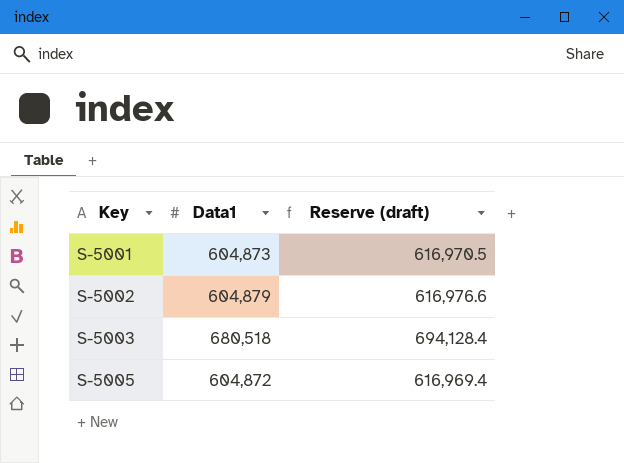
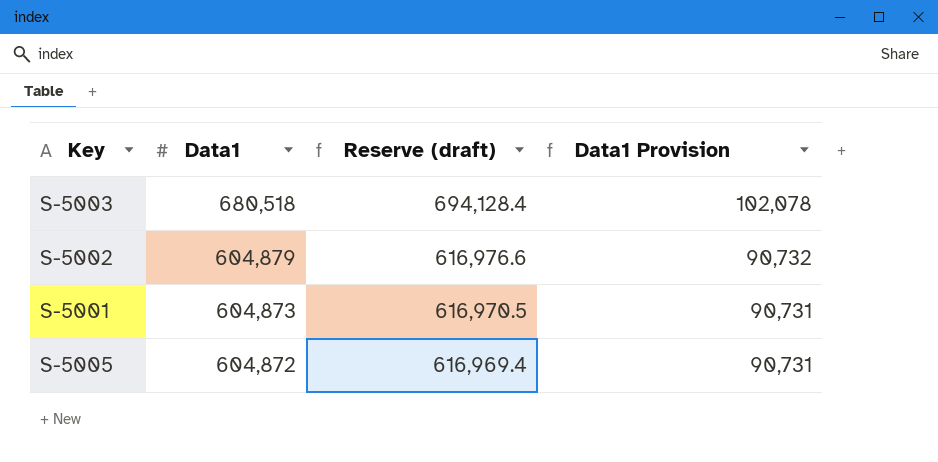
row order: Key ascending -> Data1 descending
column Data1 Provision | formula: none -> [Data1] * 0.15

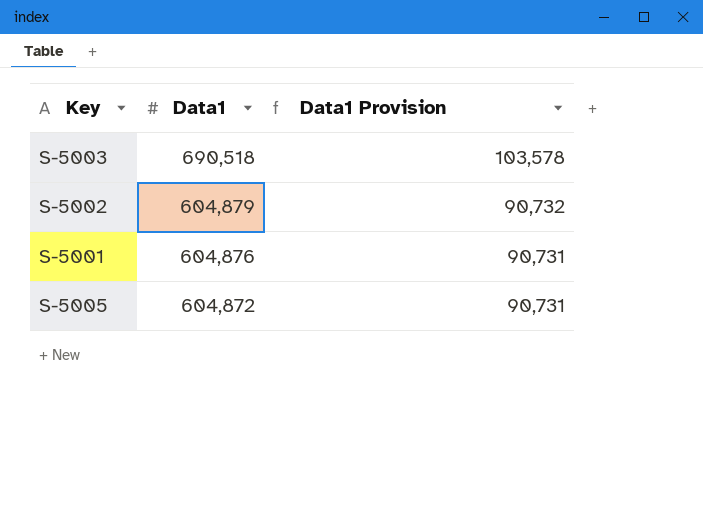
column Reserve (draft) | formula: [Data1] * 1.02 -> none
S-5003 | Data1: 680,518 -> 690,518
S-5003 | Data1 Provision: 102,078 -> 103,578
S-5001 | Data1: 604,873 -> 604,876

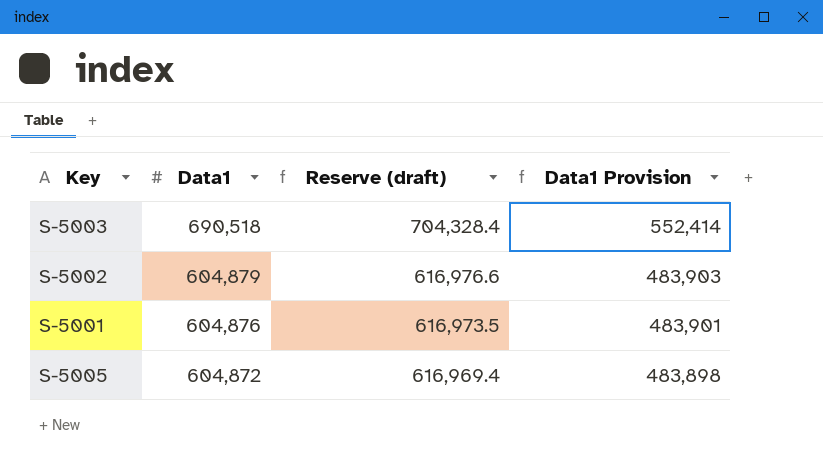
column Reserve (draft) | formula: none -> [Data1] * 1.02
column Data1 Provision | formula: [Data1] * 0.15 -> [Data1] * 0.8

